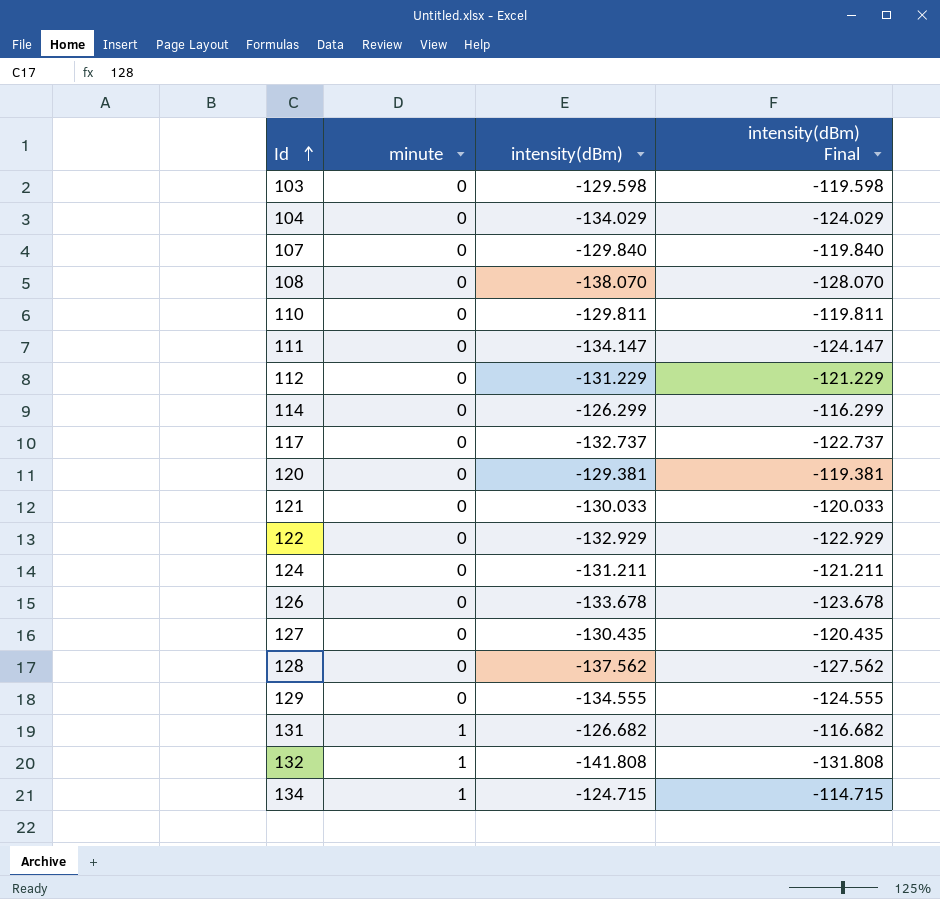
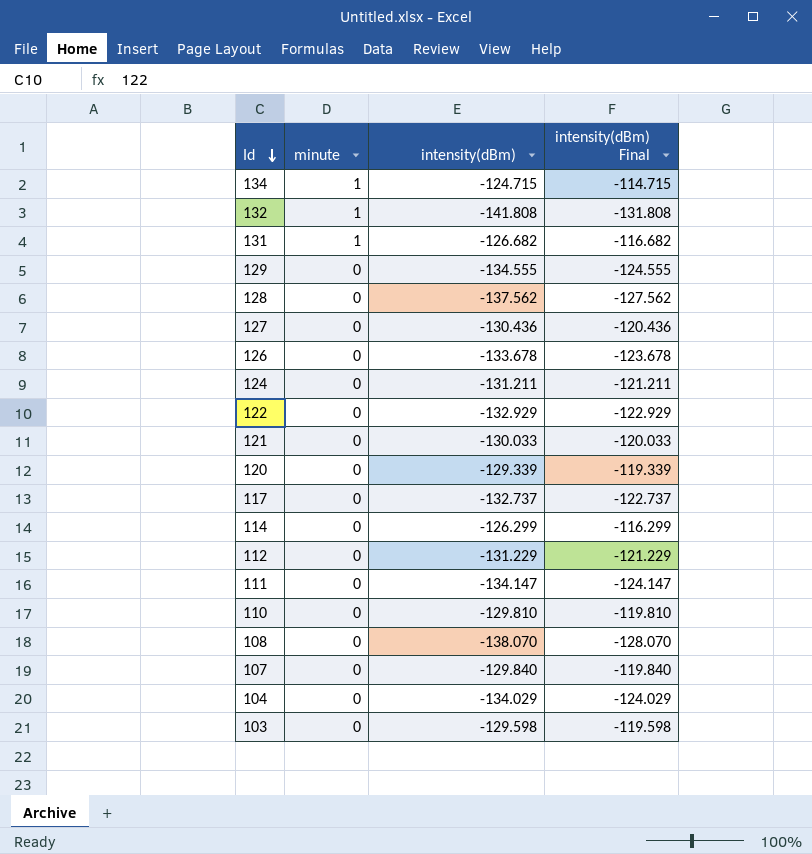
row order: Id ascending -> Id descending
127 | intensity(dBm): -130.435 -> -130.436
127 | intensity(dBm) Final: -120.435 -> -120.436
120 | intensity(dBm): -129.381 -> -129.339
120 | intensity(dBm) Final: -119.381 -> -119.339
110 | intensity(dBm): -129.811 -> -129.810
110 | intensity(dBm) Final: -119.811 -> -119.810

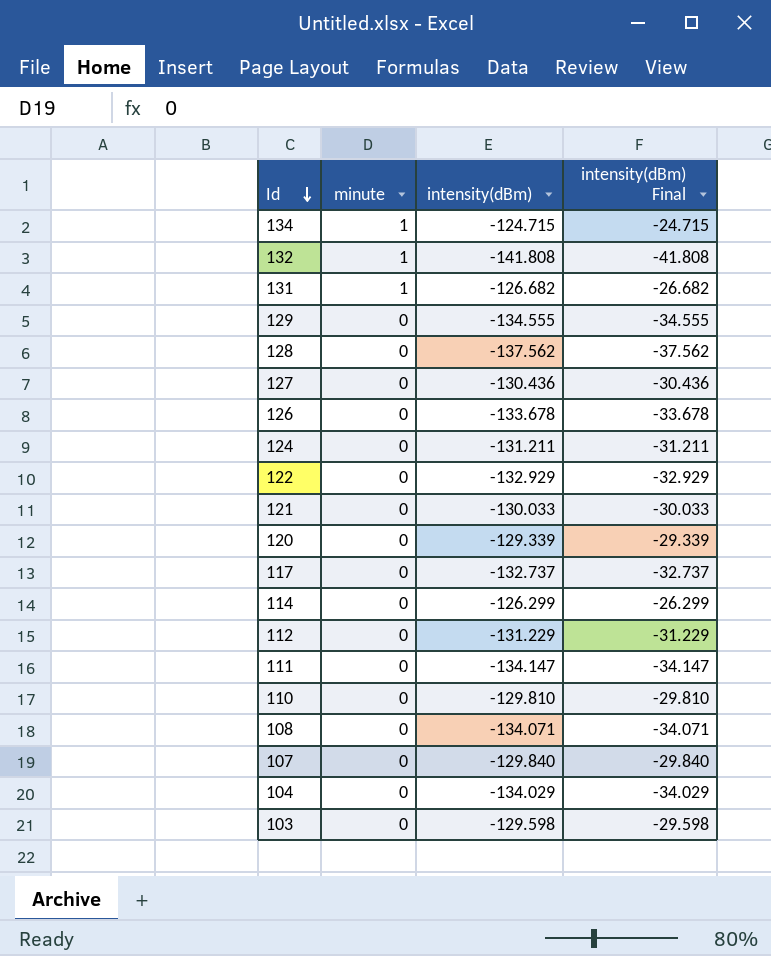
column intensity(dBm) Final | formula: [intensity(dBm)] + 10 -> [intensity(dBm)] + 100
108 | intensity(dBm): -138.070 -> -134.071

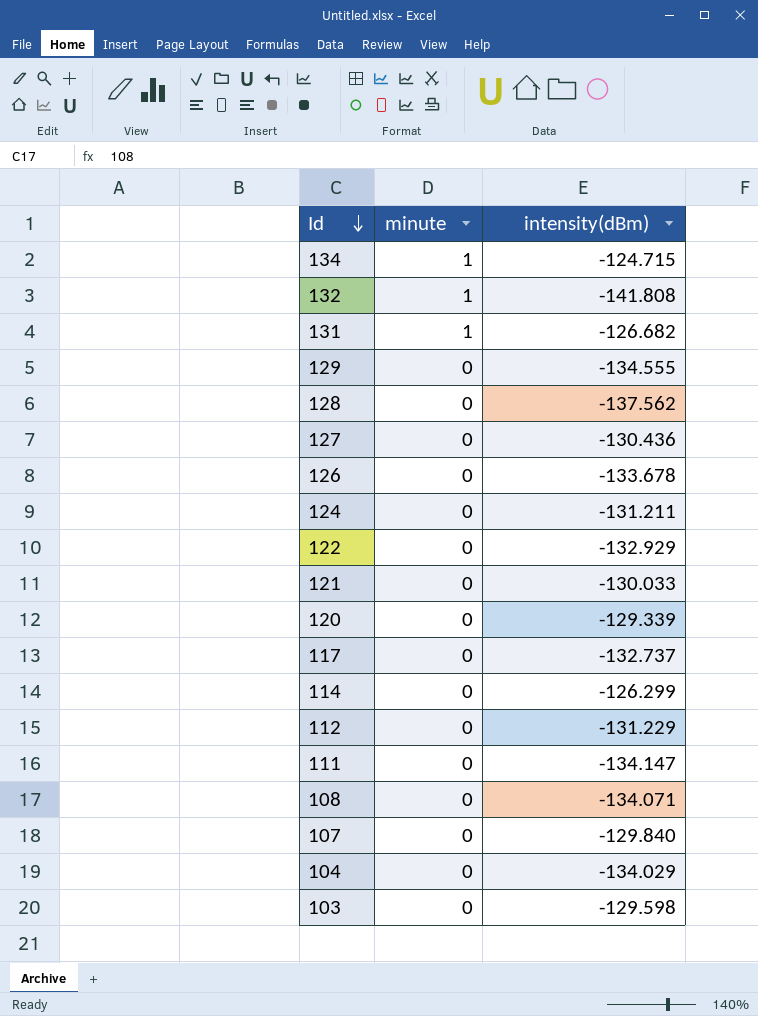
column intensity(dBm) Final | formula: [intensity(dBm)] + 100 -> none
row 110: 0 | -129.810 | -29.810 -> none

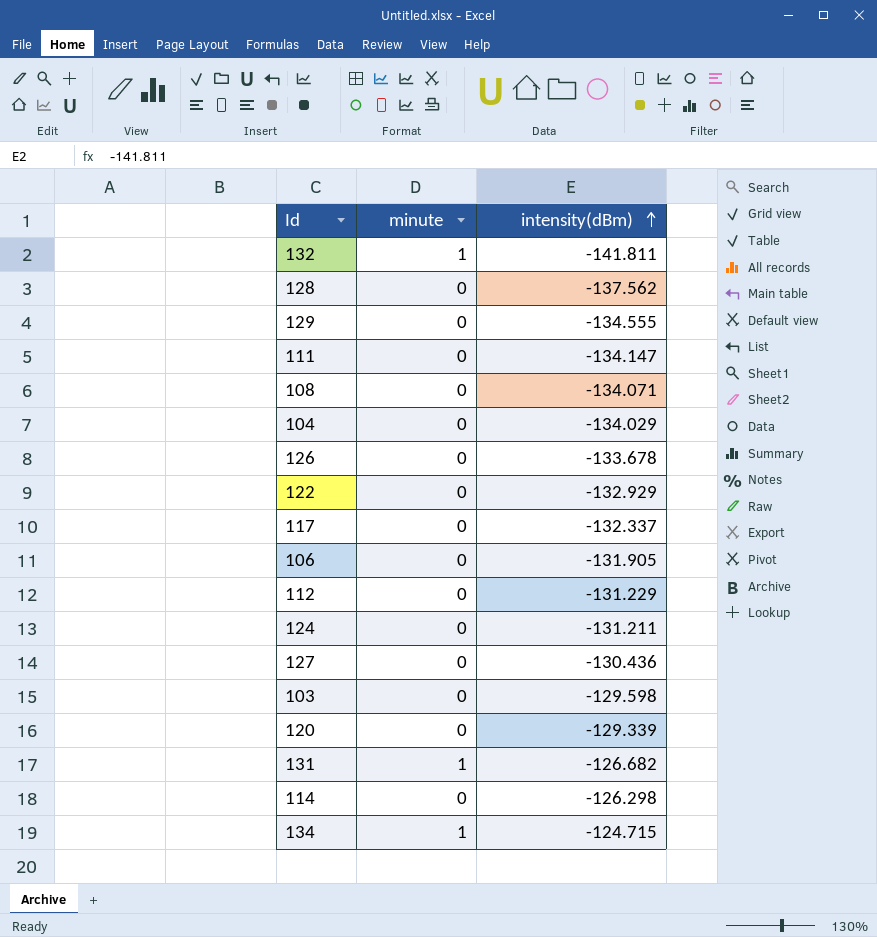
row order: Id descending -> intensity(dBm) ascending
row 121: 0 | -130.033 -> none
row 107: 0 | -129.840 -> none
132 | intensity(dBm): -141.808 -> -141.811
117 | intensity(dBm): -132.737 -> -132.337
row 106: none -> 0 | -131.905
114 | intensity(dBm): -126.299 -> -126.298

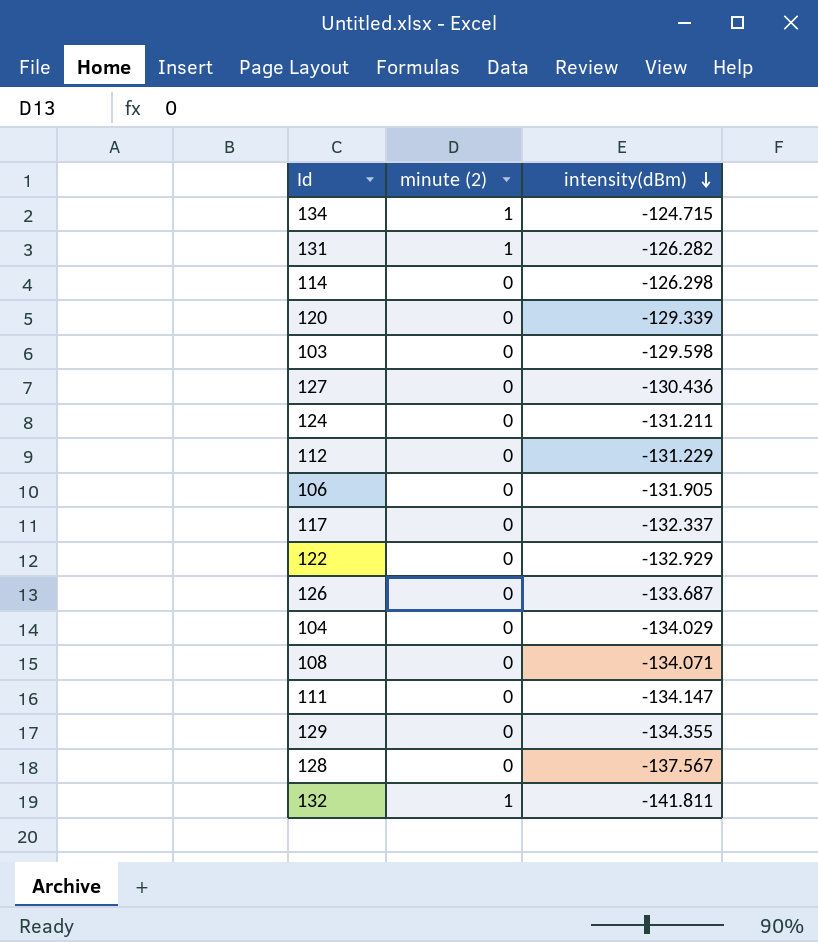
row order: intensity(dBm) ascending -> intensity(dBm) descending
column name: minute -> minute (2)
131 | intensity(dBm): -126.682 -> -126.282
126 | intensity(dBm): -133.678 -> -133.687
129 | intensity(dBm): -134.555 -> -134.355
128 | intensity(dBm): -137.562 -> -137.567

